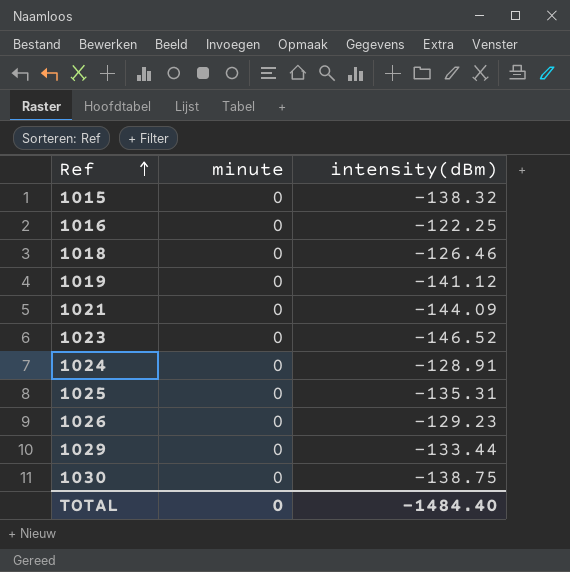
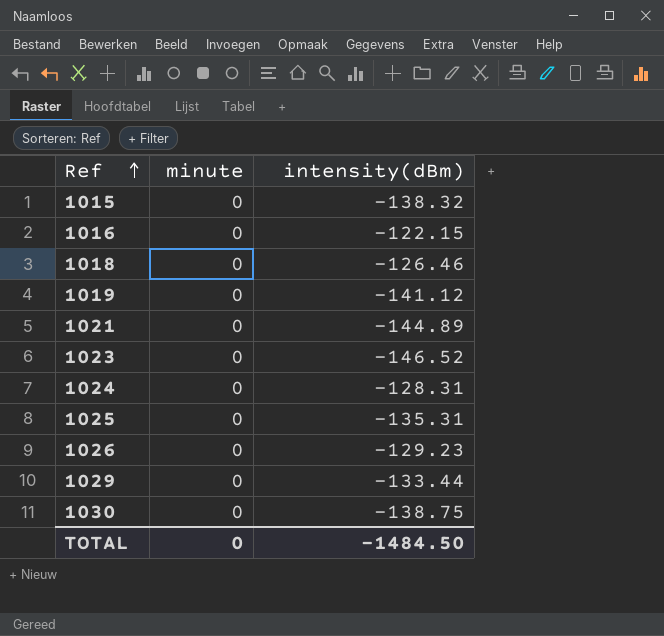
1016 | intensity(dBm): -122.25 -> -122.15
1021 | intensity(dBm): -144.09 -> -144.89
1024 | intensity(dBm): -128.91 -> -128.31
TOTAL | intensity(dBm): -1484.40 -> -1484.50

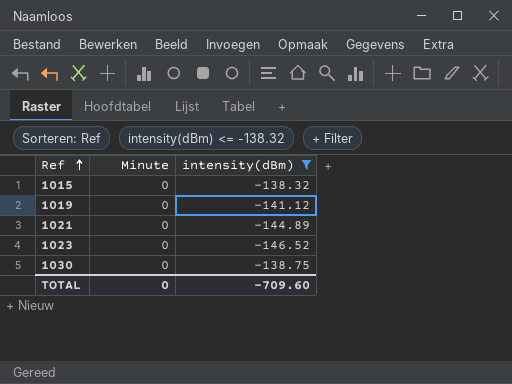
filter: none -> intensity(dBm) <= -138.32
column name: minute -> Minute
TOTAL | intensity(dBm): -1484.50 -> -709.60

